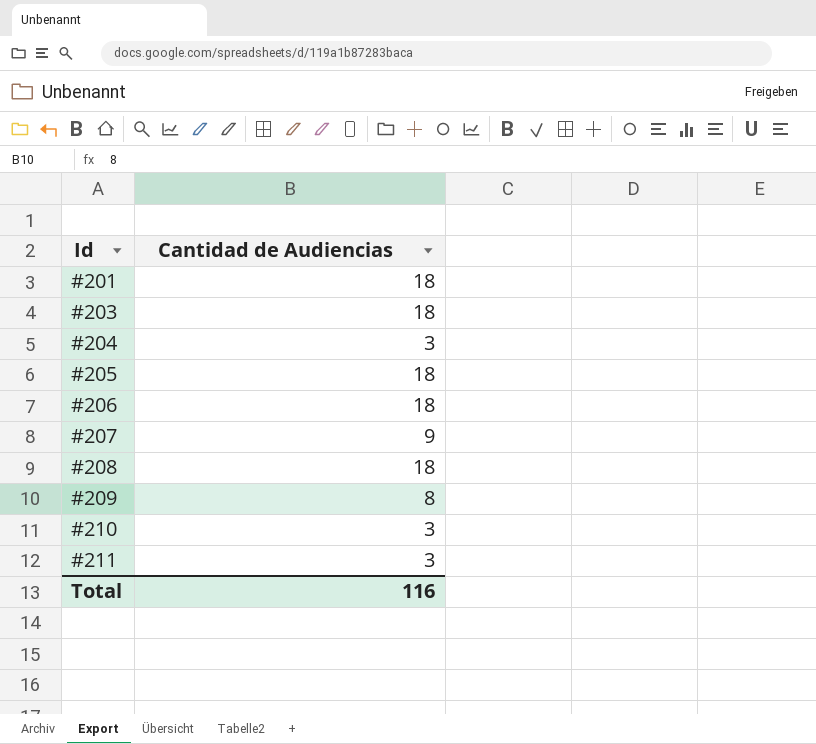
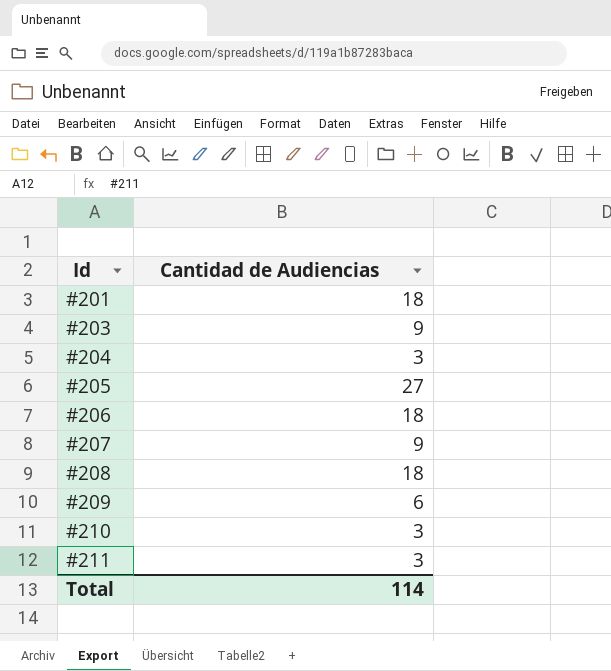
#203 | Cantidad de Audiencias: 18 -> 9
#205 | Cantidad de Audiencias: 18 -> 27
#209 | Cantidad de Audiencias: 8 -> 6
Total | Cantidad de Audiencias: 116 -> 114

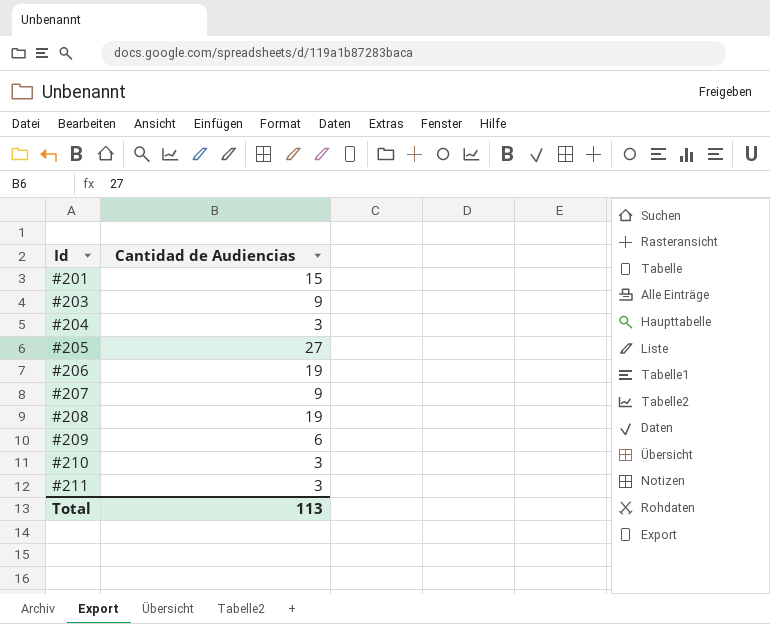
#201 | Cantidad de Audiencias: 18 -> 15
#206 | Cantidad de Audiencias: 18 -> 19
#208 | Cantidad de Audiencias: 18 -> 19
Total | Cantidad de Audiencias: 114 -> 113

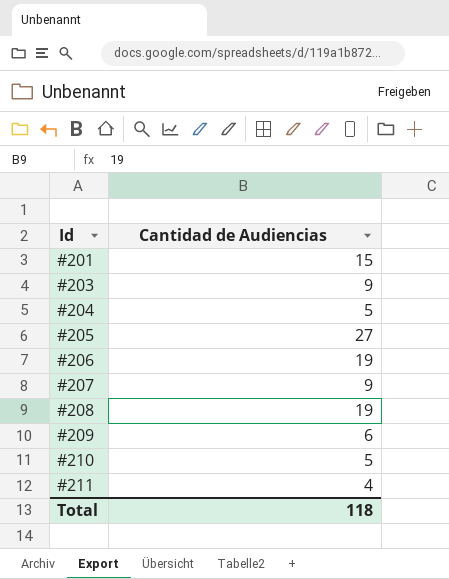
#204 | Cantidad de Audiencias: 3 -> 5
#210 | Cantidad de Audiencias: 3 -> 5
#211 | Cantidad de Audiencias: 3 -> 4
Total | Cantidad de Audiencias: 113 -> 118

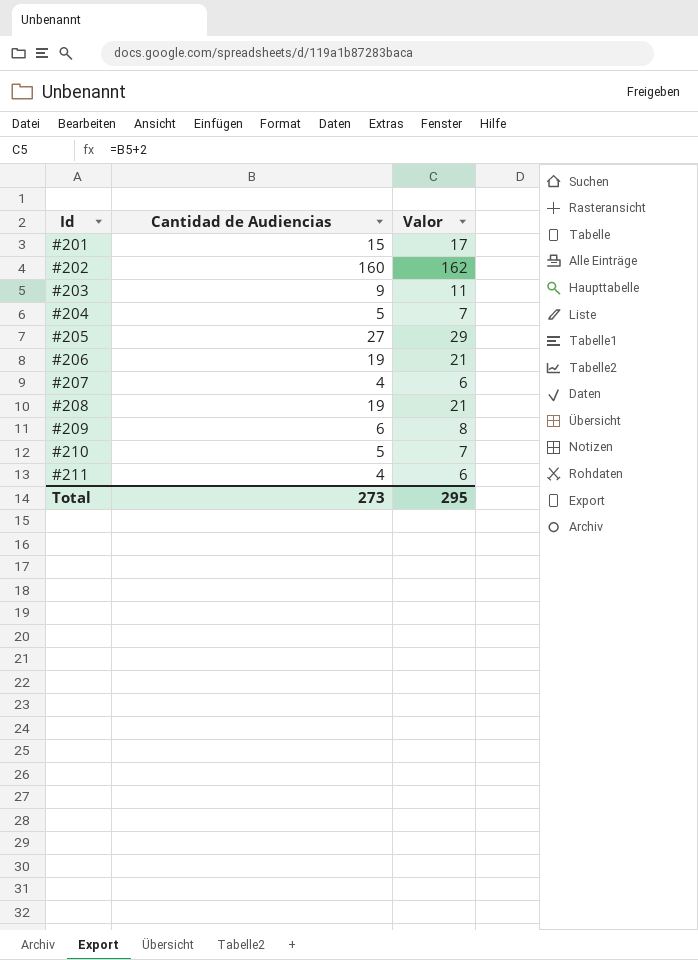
column Valor | formula: none -> [Cantidad de Audiencias] + 2
row #202: none -> 160 | 162
#207 | Cantidad de Audiencias: 9 -> 4
Total | Cantidad de Audiencias: 118 -> 273

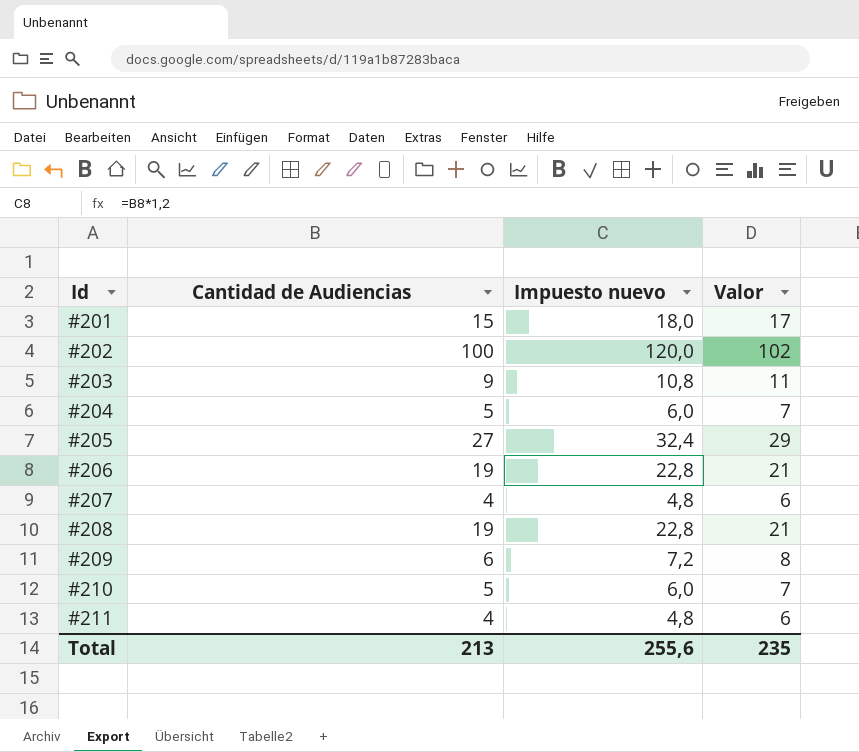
column Impuesto nuevo | formula: none -> [Cantidad de Audiencias] * 1,2
#202 | Cantidad de Audiencias: 160 -> 100
#202 | Valor: 162 -> 102
Total | Cantidad de Audiencias: 273 -> 213
Total | Valor: 295 -> 235

